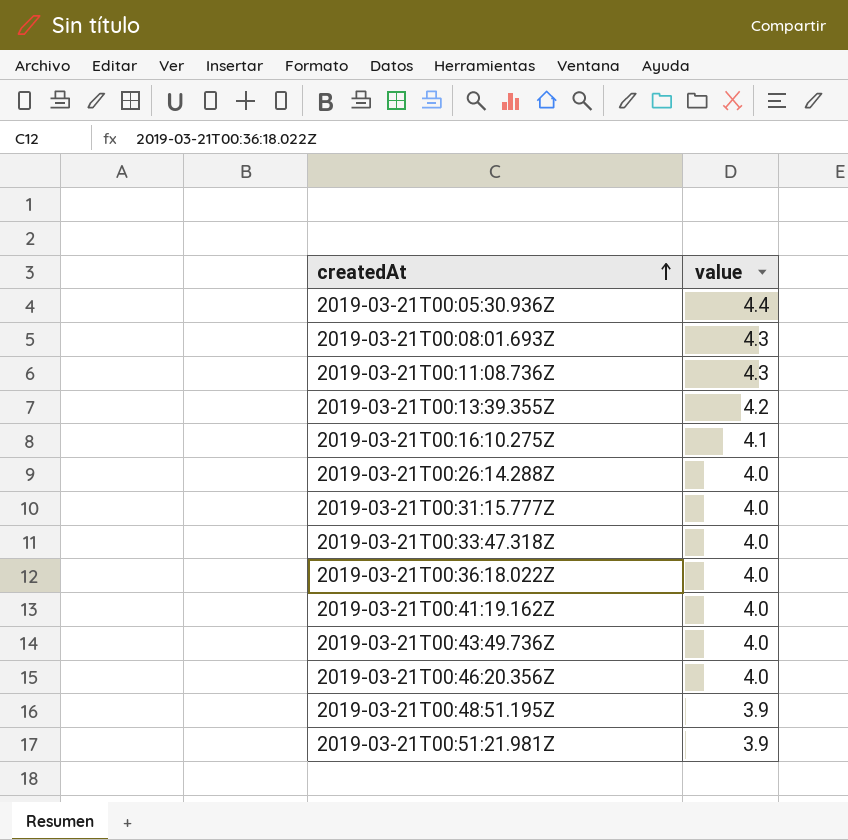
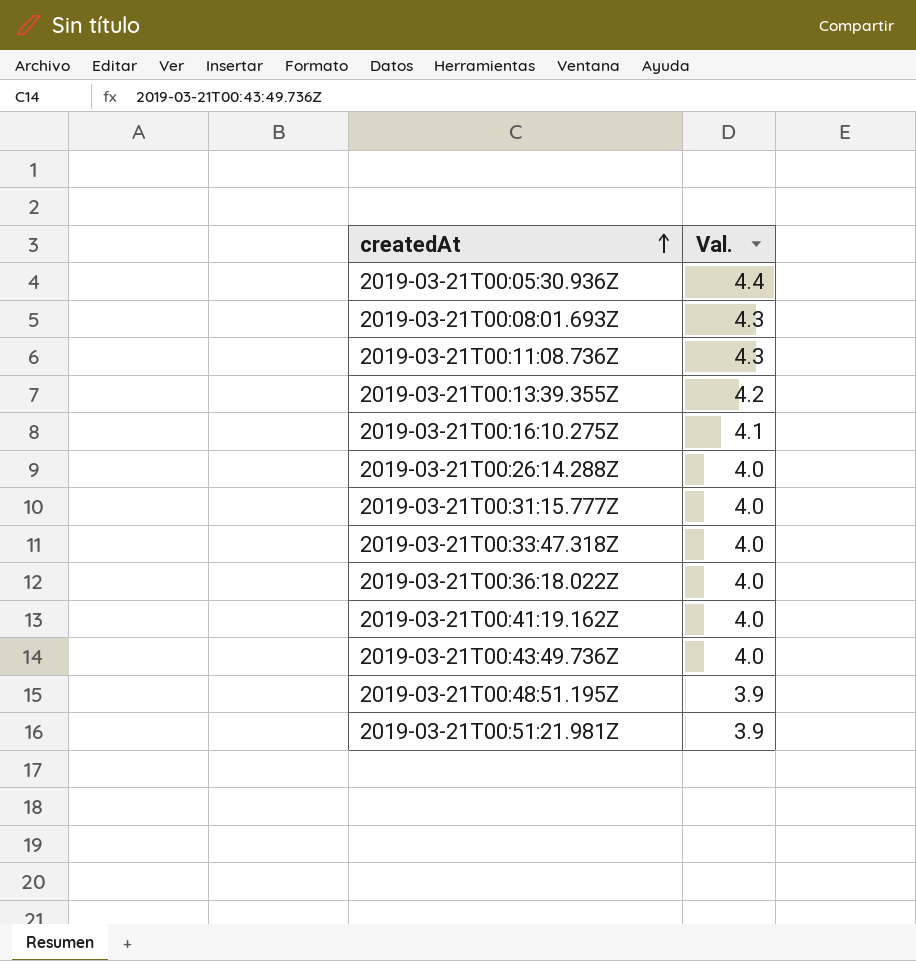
column name: value -> Val.
row 2019-03-21T00:46:20.356Z: 4.0 -> none

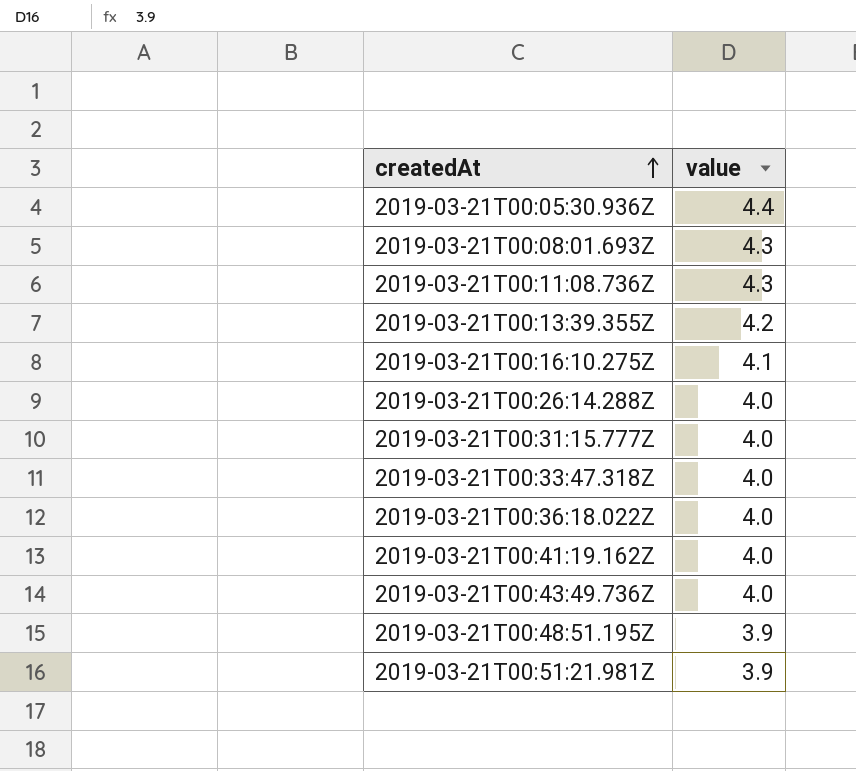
column name: Val. -> value

